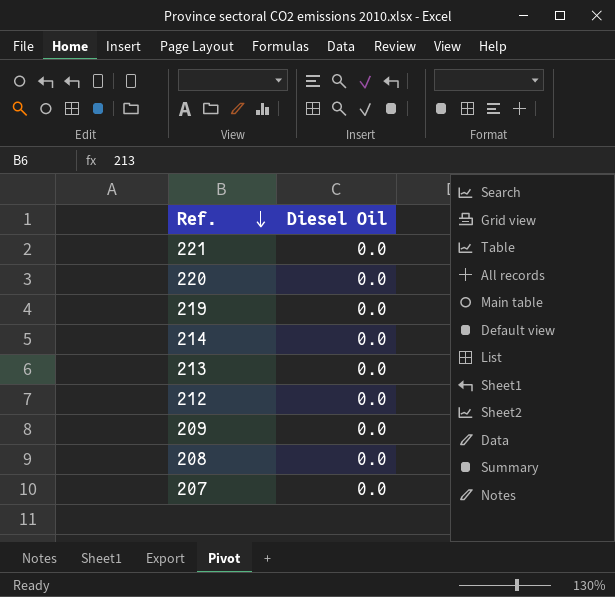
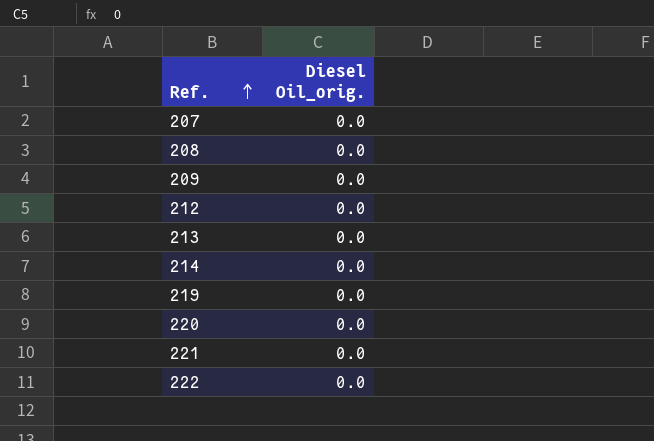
row order: Ref. descending -> Ref. ascending
column name: Diesel Oil -> Diesel Oil_orig.
row 222: none -> 0.0

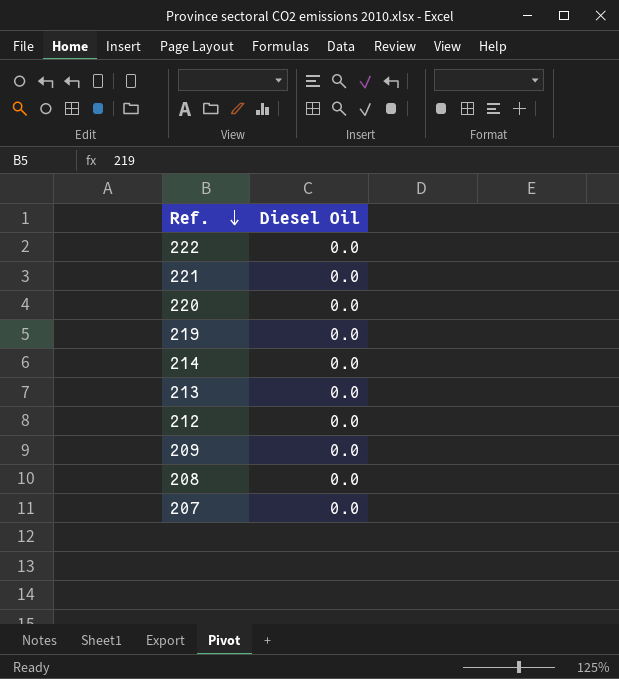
row order: Ref. ascending -> Ref. descending
column name: Diesel Oil_orig. -> Diesel Oil

